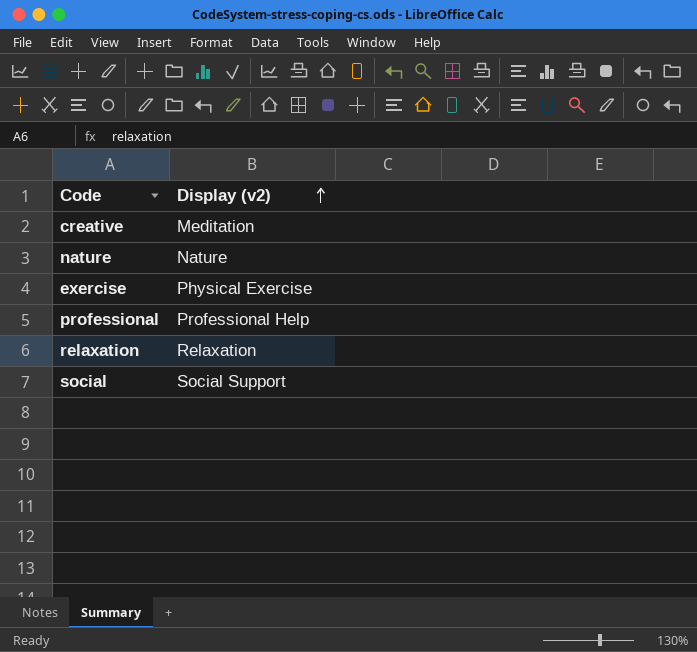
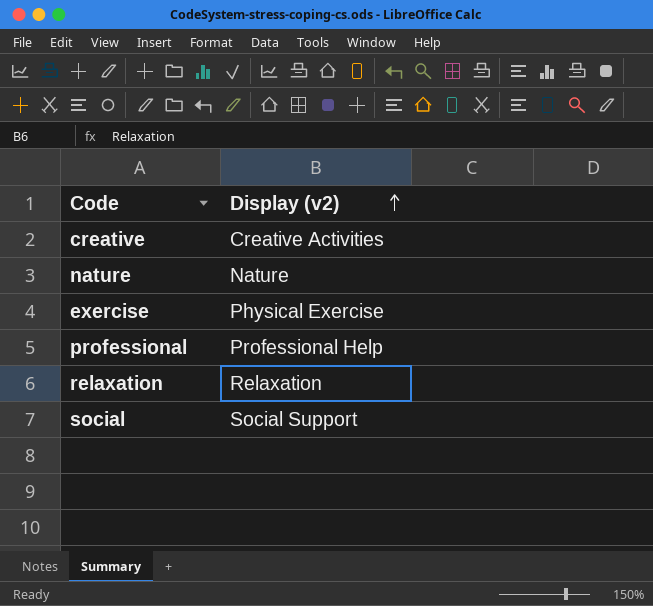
creative | Display (v2): Meditation -> Creative Activities

